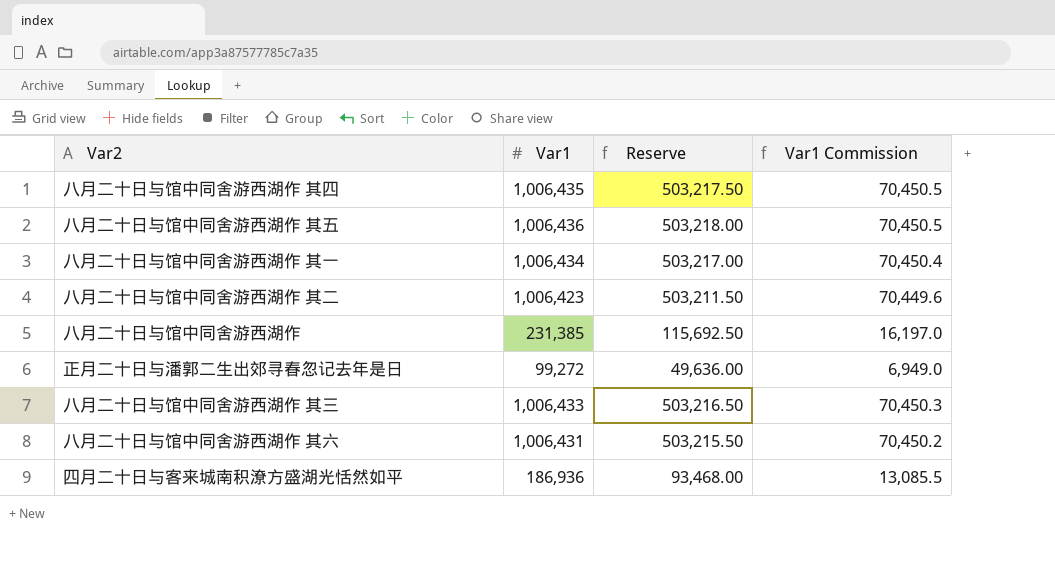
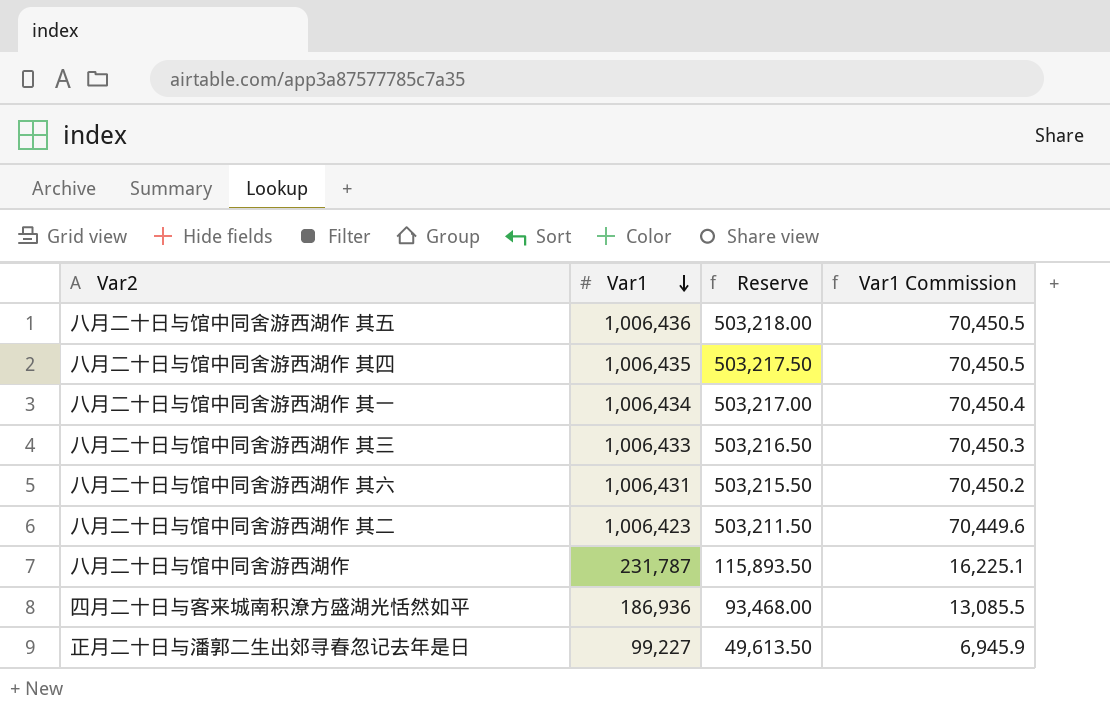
row order: none -> Var1 descending
八月二十日与馆中同舍游西湖作 | Var1: 231,385 -> 231,787
八月二十日与馆中同舍游西湖作 | Reserve: 115,692.50 -> 115,893.50
八月二十日与馆中同舍游西湖作 | Var1 Commission: 16,197.0 -> 16,225.1
正月二十日与潘郭二生出郊寻春忽记去年是日 | Var1: 99,272 -> 99,227
正月二十日与潘郭二生出郊寻春忽记去年是日 | Reserve: 49,636.00 -> 49,613.50
正月二十日与潘郭二生出郊寻春忽记去年是日 | Var1 Commission: 6,949.0 -> 6,945.9

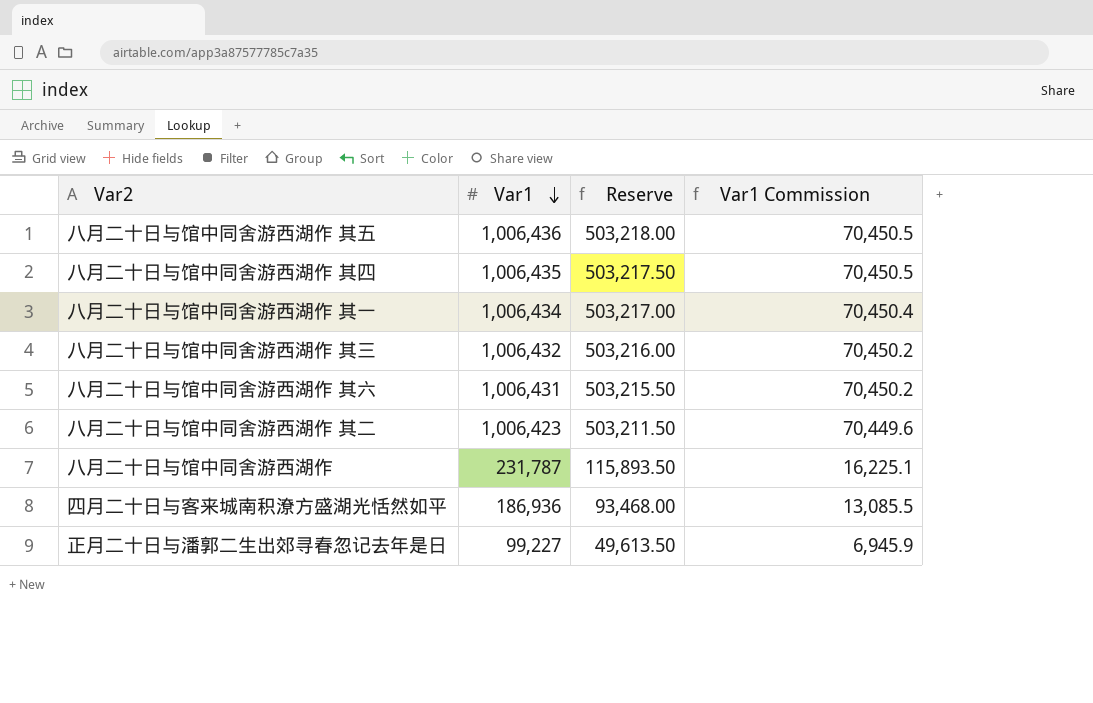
八月二十日与馆中同舍游西湖作 其三 | Var1: 1,006,433 -> 1,006,432
八月二十日与馆中同舍游西湖作 其三 | Reserve: 503,216.50 -> 503,216.00
八月二十日与馆中同舍游西湖作 其三 | Var1 Commission: 70,450.3 -> 70,450.2

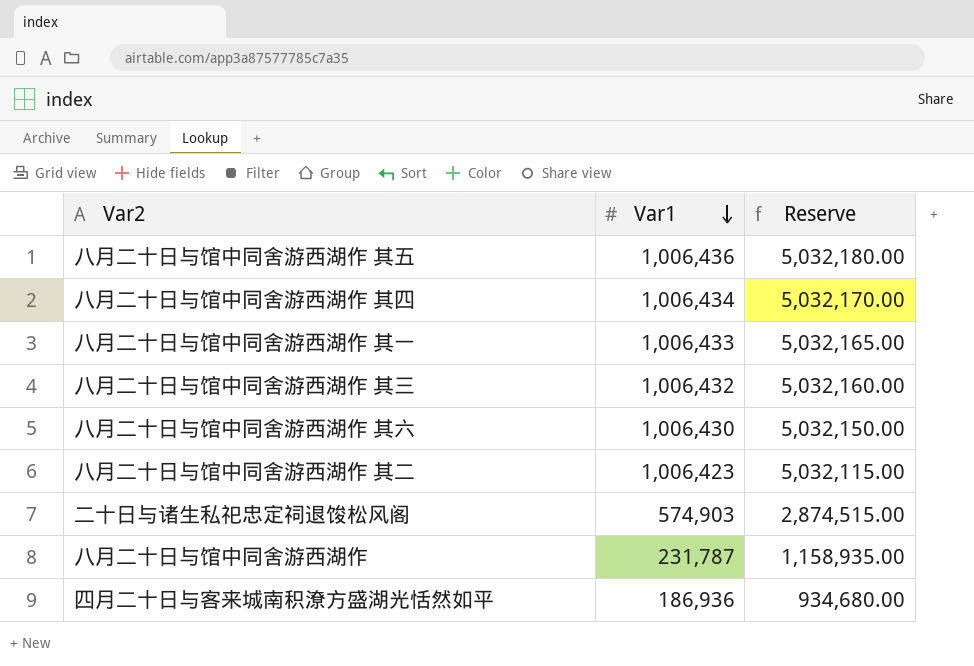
column Var1 Commission | formula: [Var1] * 0.07 -> none
column Reserve | formula: [Var1] * 0.5 -> [Var1] * 5
row 正月二十日与潘郭二生出郊寻春忽记去年是日: 99,227 | 49,613.50 | 6,945.9 -> none
八月二十日与馆中同舍游西湖作 其四 | Var1: 1,006,435 -> 1,006,434
八月二十日与馆中同舍游西湖作 其一 | Var1: 1,006,434 -> 1,006,433
八月二十日与馆中同舍游西湖作 其六 | Var1: 1,006,431 -> 1,006,430
row 二十日与诸生私祀忠定祠退馂松风阁: none -> 574,903 | 2,874,515.00

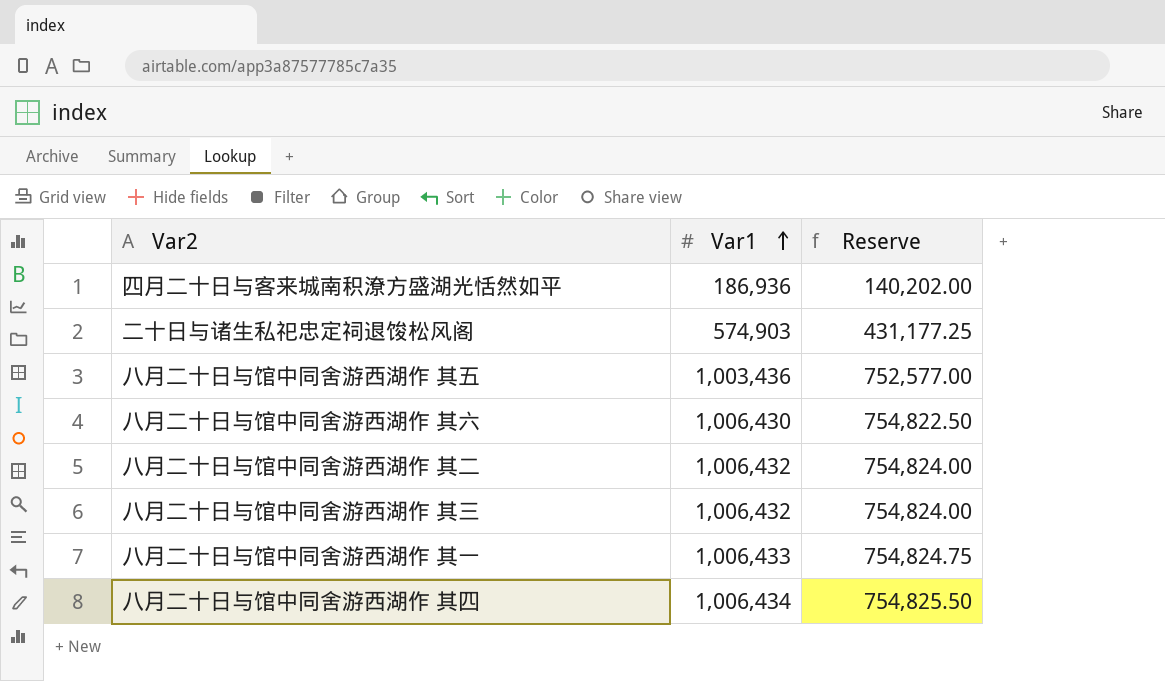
row order: Var1 descending -> Var1 ascending
column Reserve | formula: [Var1] * 5 -> [Var1] * 0.75
row 八月二十日与馆中同舍游西湖作: 231,787 | 1,158,935.00 -> none
八月二十日与馆中同舍游西湖作 其五 | Var1: 1,006,436 -> 1,003,436
八月二十日与馆中同舍游西湖作 其二 | Var1: 1,006,423 -> 1,006,432

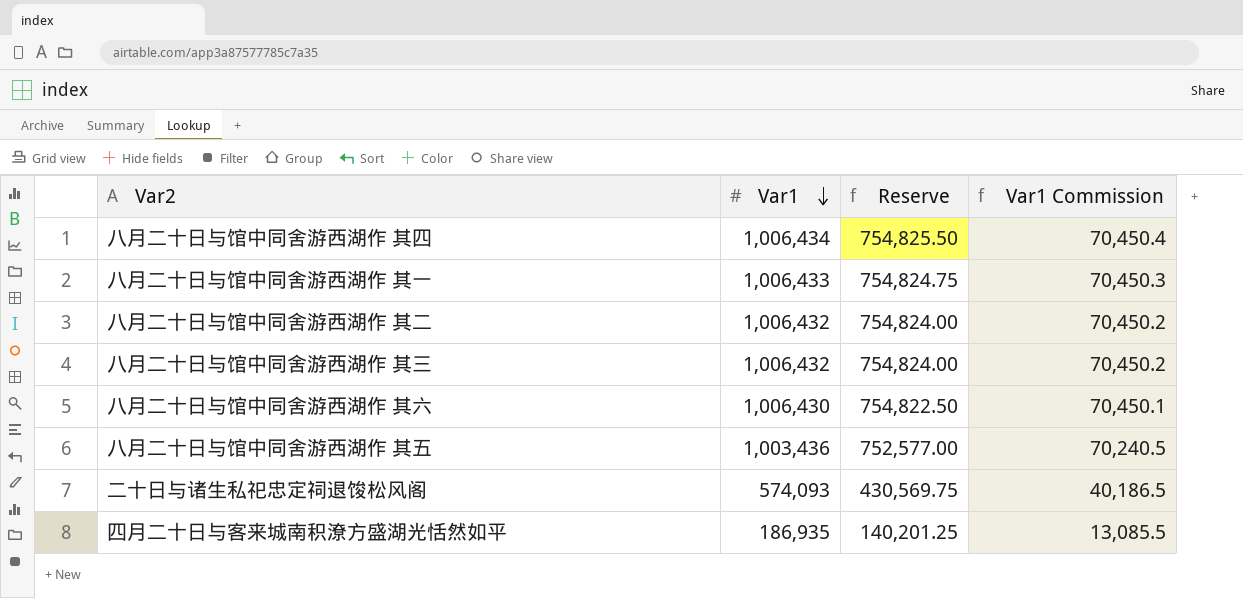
row order: Var1 ascending -> Var1 descending
column Var1 Commission | formula: none -> [Var1] * 0.07
二十日与诸生私祀忠定祠退馂松风阁 | Var1: 574,903 -> 574,093
二十日与诸生私祀忠定祠退馂松风阁 | Reserve: 431,177.25 -> 430,569.75
四月二十日与客来城南积潦方盛湖光恬然如平 | Var1: 186,936 -> 186,935
四月二十日与客来城南积潦方盛湖光恬然如平 | Reserve: 140,202.00 -> 140,201.25

